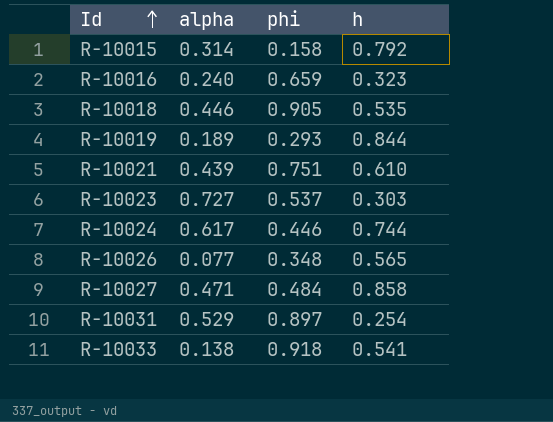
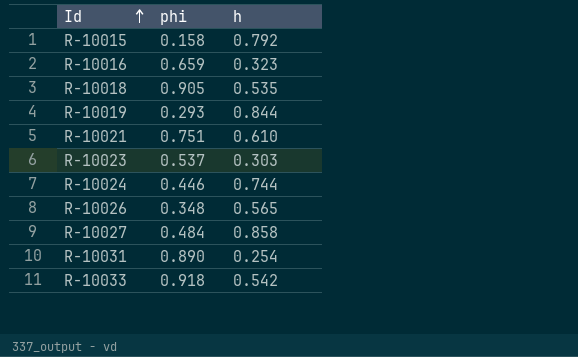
column alpha | position: 2 -> none
R-10031 | phi: 0.897 -> 0.890
R-10033 | h: 0.541 -> 0.542

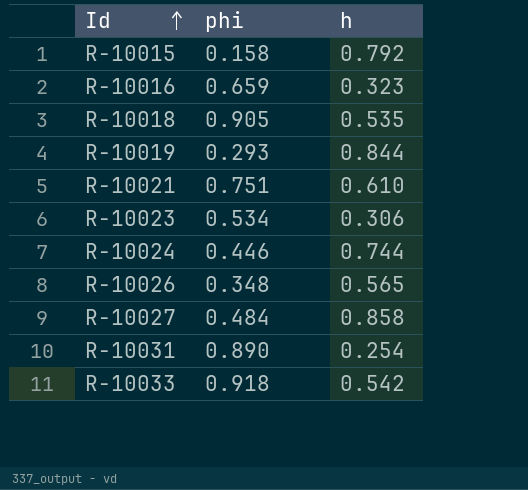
R-10023 | phi: 0.537 -> 0.534
R-10023 | h: 0.303 -> 0.306

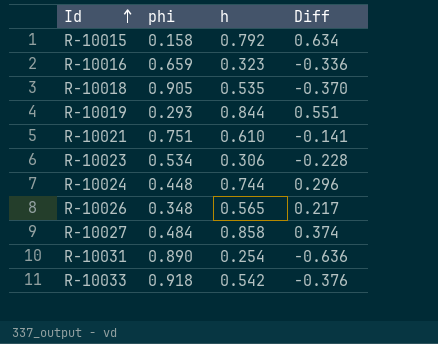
column Diff | formula: none -> [h] - [phi]
R-10024 | phi: 0.446 -> 0.448

